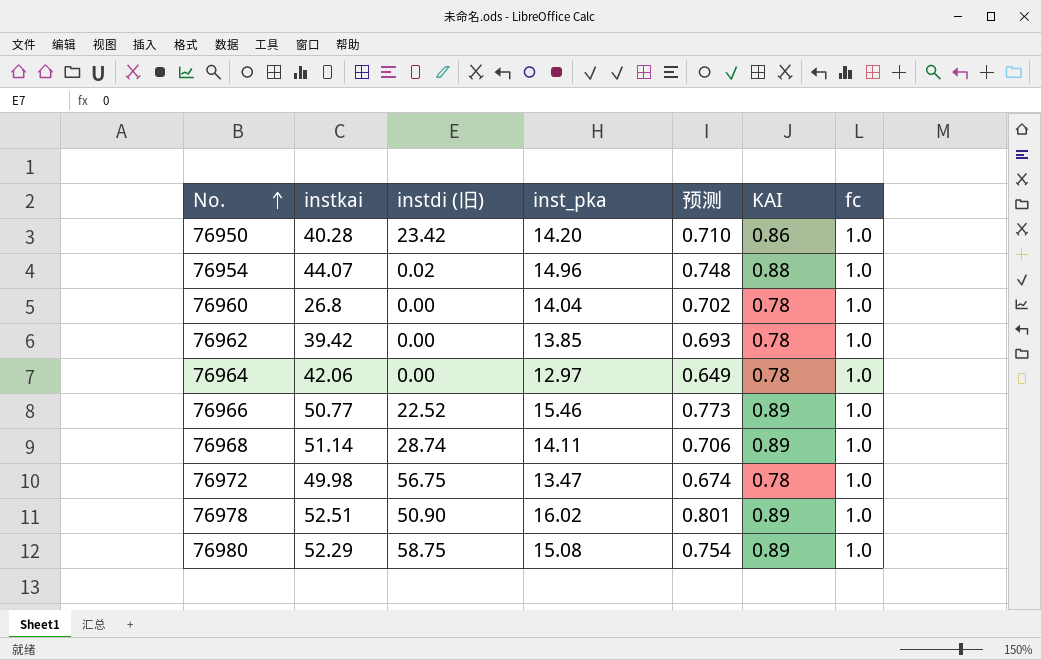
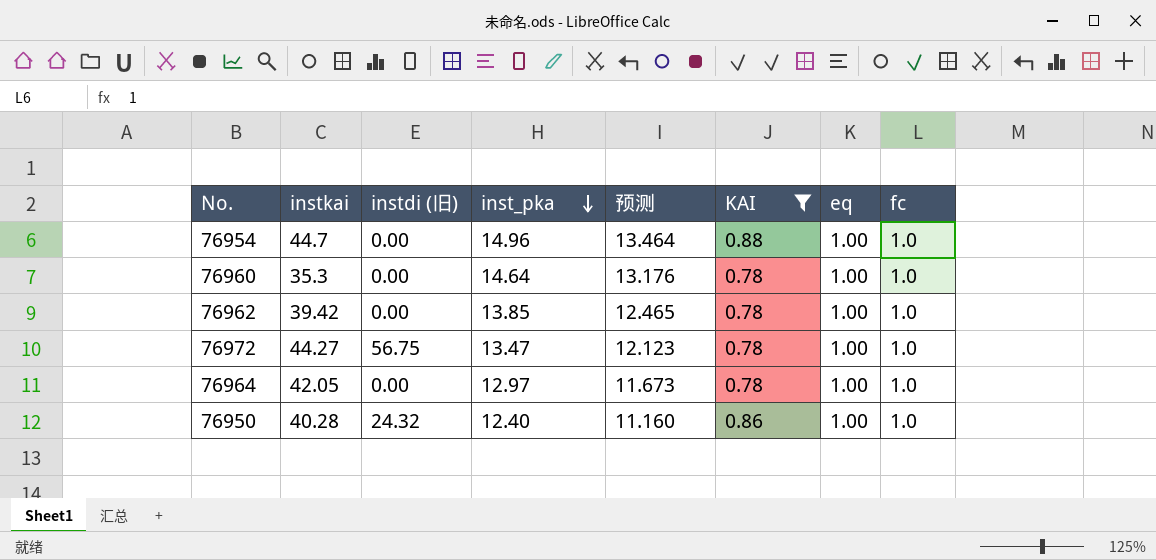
filter: none -> KAI != 0.89
row order: No. ascending -> inst_pka descending
column 预测 | formula: [inst_pka] * 0.05 -> [inst_pka] * 0.9
column eq | position: none -> 7
76954 | instkai: 44.07 -> 44.7
76954 | instdi (旧): 0.02 -> 0.00
76960 | instkai: 26.8 -> 35.3
76960 | inst_pka: 14.04 -> 14.64
76972 | instkai: 49.98 -> 44.27
76964 | instkai: 42.06 -> 42.05
76950 | instdi (旧): 23.42 -> 24.32
76950 | inst_pka: 14.20 -> 12.40

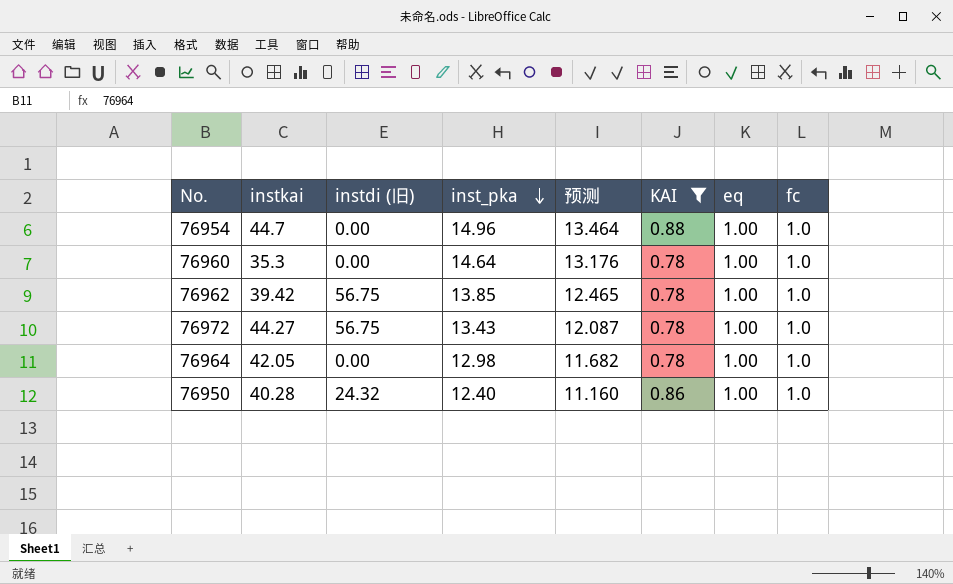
76962 | instdi (旧): 0.00 -> 56.75
76972 | inst_pka: 13.47 -> 13.43
76972 | 预测: 12.123 -> 12.087
76964 | inst_pka: 12.97 -> 12.98
76964 | 预测: 11.673 -> 11.682

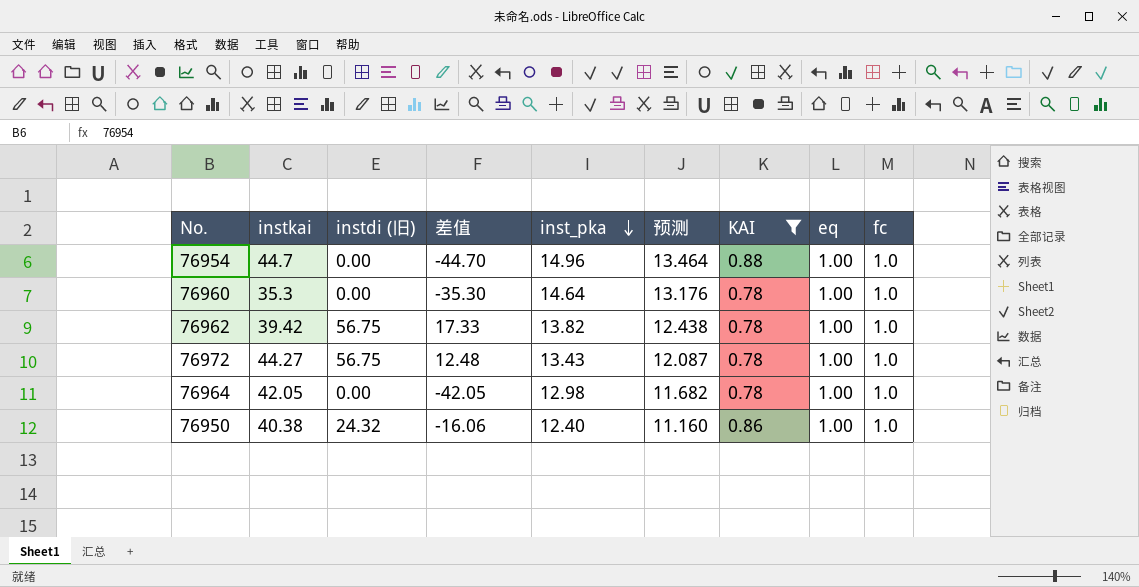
column 差值 | formula: none -> [instdi (旧)] - [instkai]
76962 | inst_pka: 13.85 -> 13.82
76962 | 预测: 12.465 -> 12.438
76950 | instkai: 40.28 -> 40.38

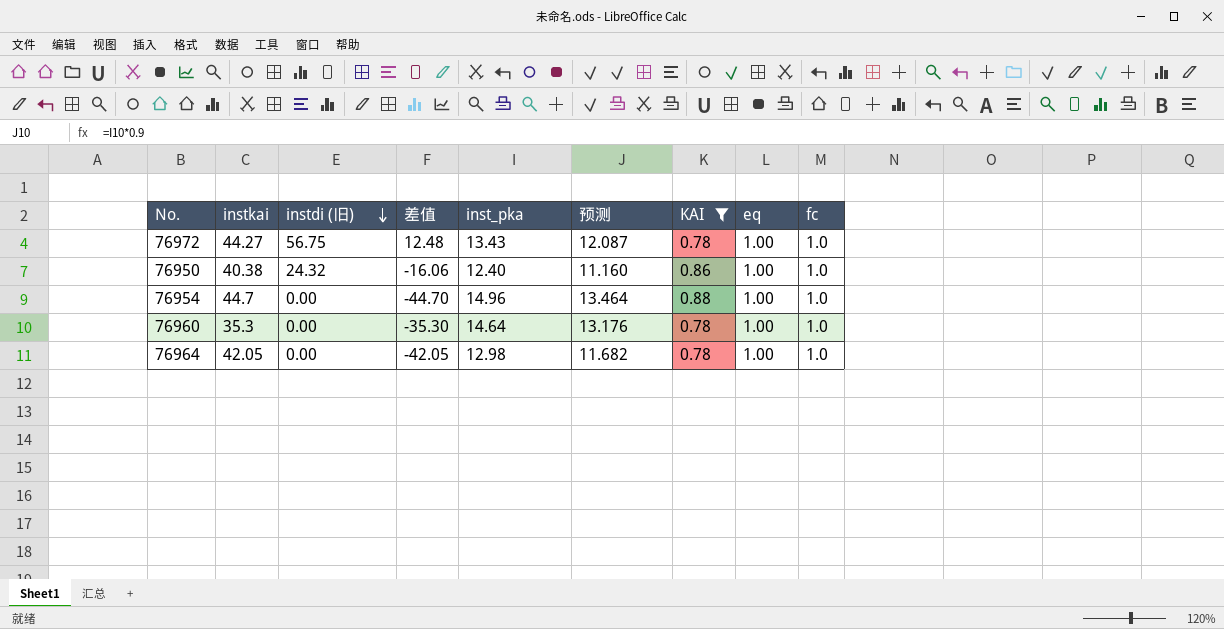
row order: inst_pka descending -> instdi (旧) descending
row 76962: 39.42 | 56.75 | 17.33 | 13.82 | 12.438 | 0.78 | 1.00 | 1.0 -> none

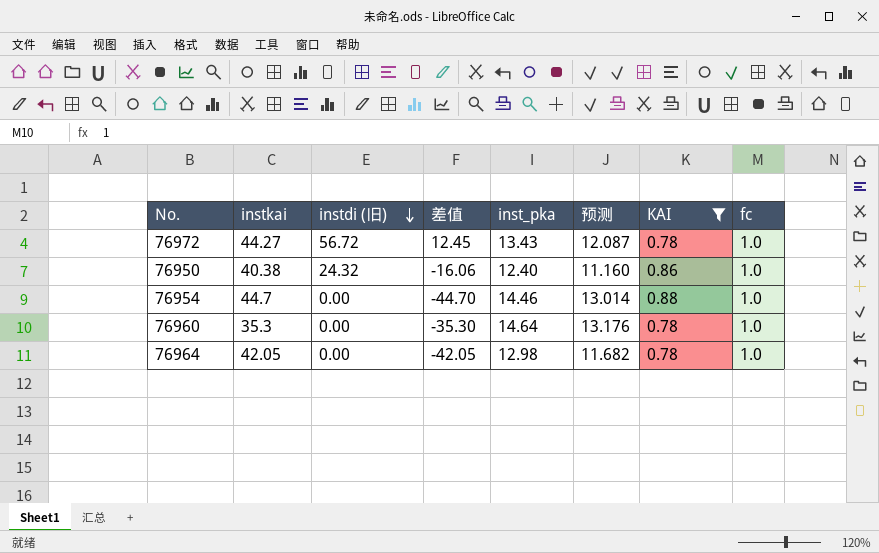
column eq | position: 8 -> none
76972 | instdi (旧): 56.75 -> 56.72
76972 | 差值: 12.48 -> 12.45
76954 | inst_pka: 14.96 -> 14.46
76954 | 预测: 13.464 -> 13.014

